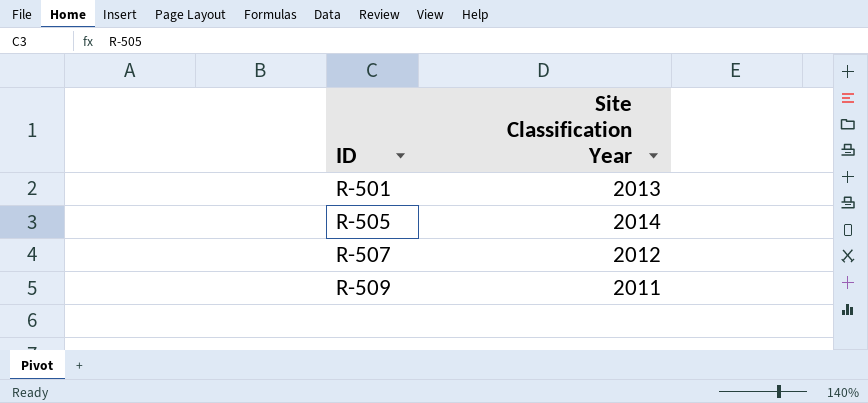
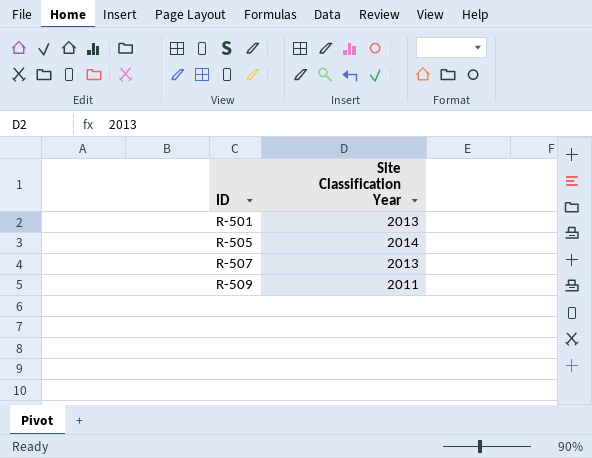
R-507 | Site Classification Year: 2012 -> 2013

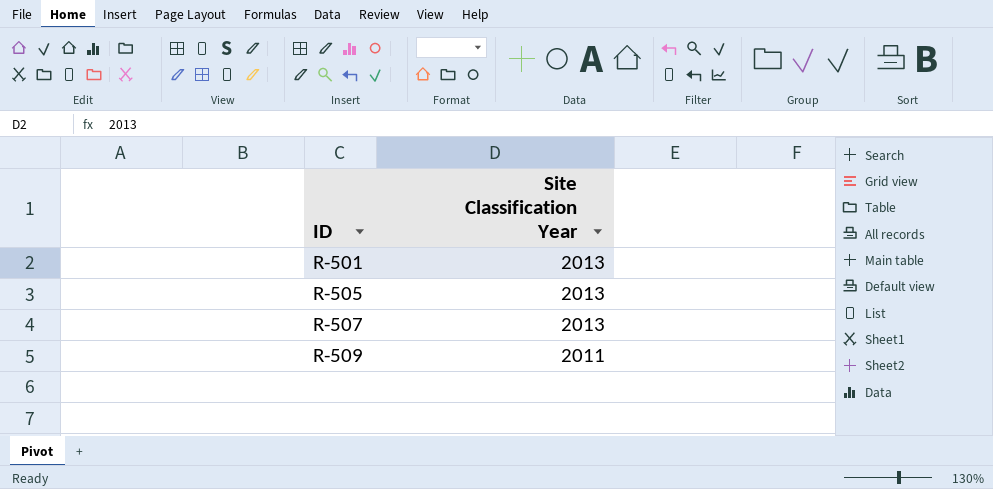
R-505 | Site Classification Year: 2014 -> 2013

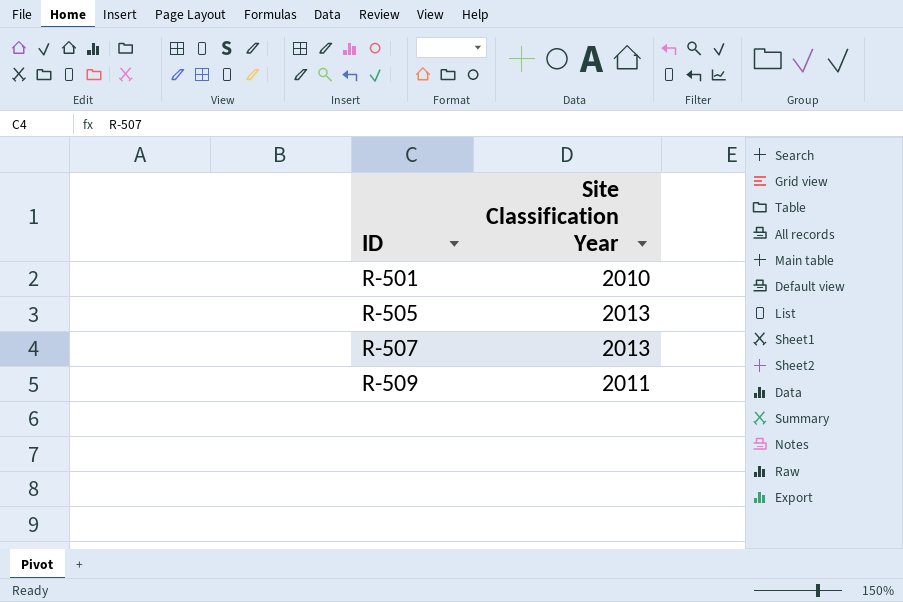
R-501 | Site Classification Year: 2013 -> 2010

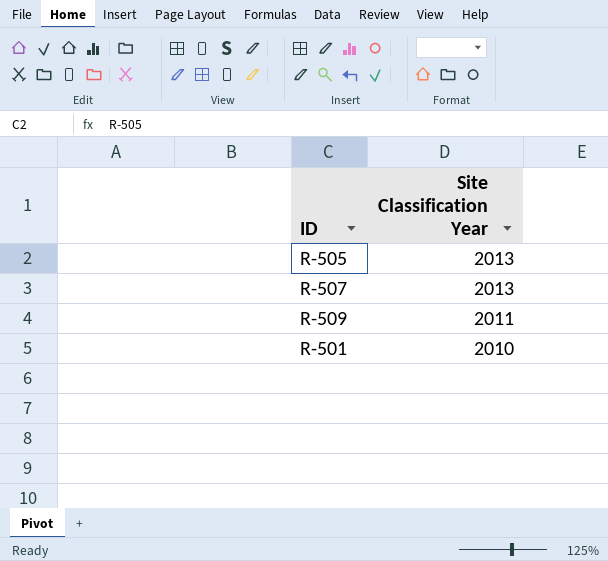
row order: ID ascending -> Site Classification Year descending

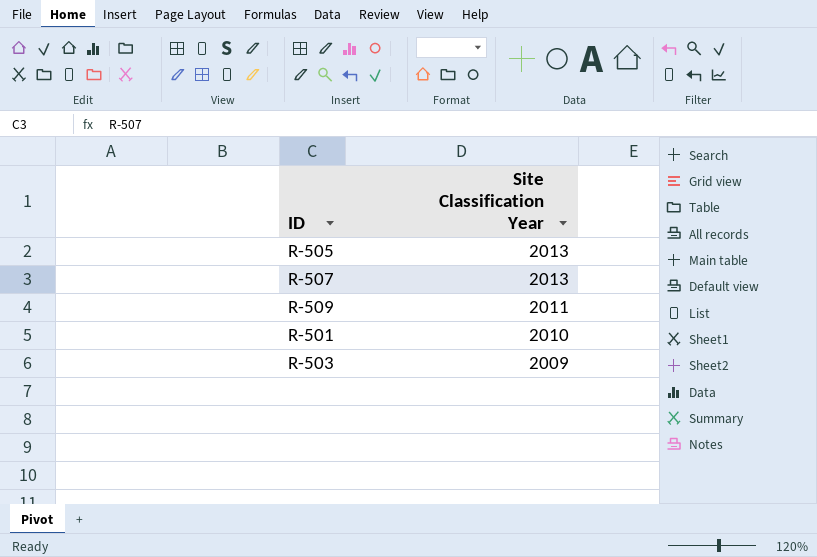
row R-503: none -> 2009

